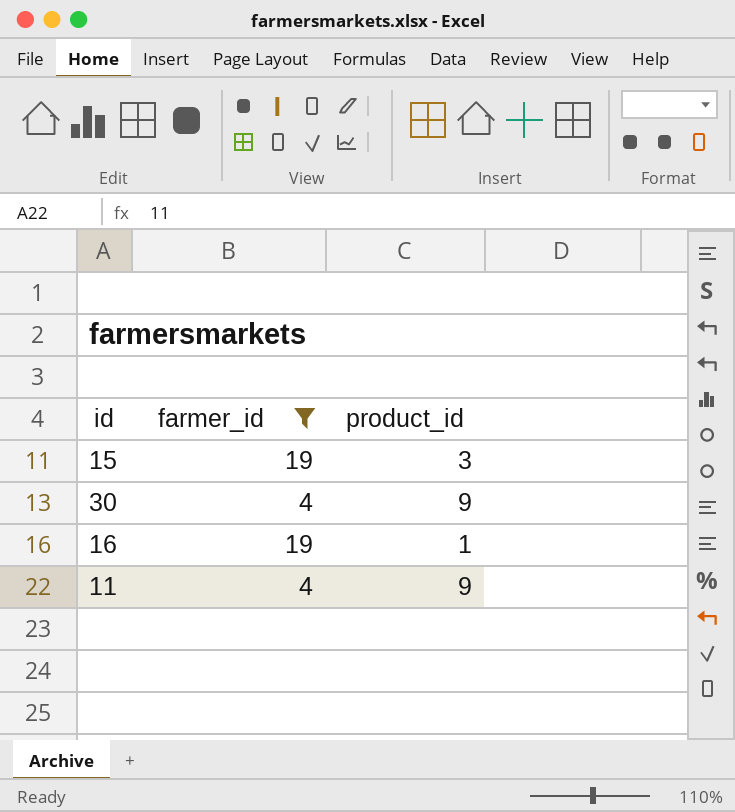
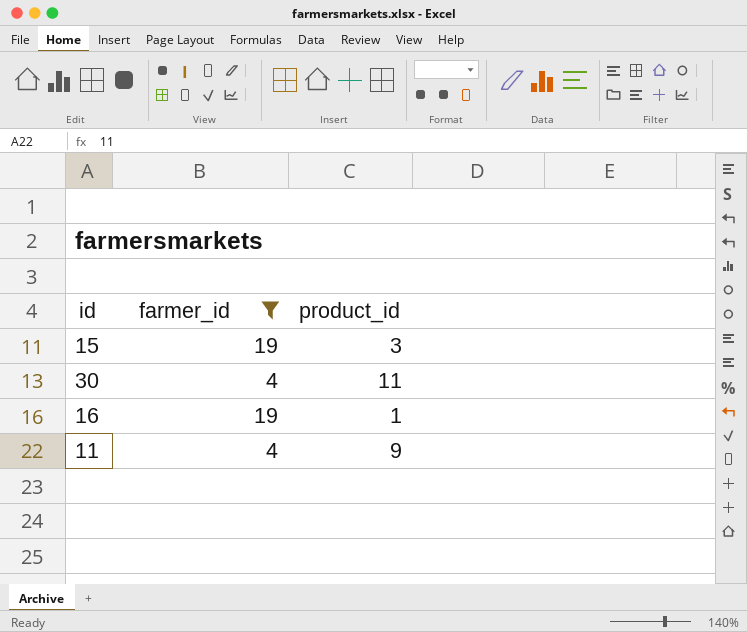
30 | product_id: 9 -> 11

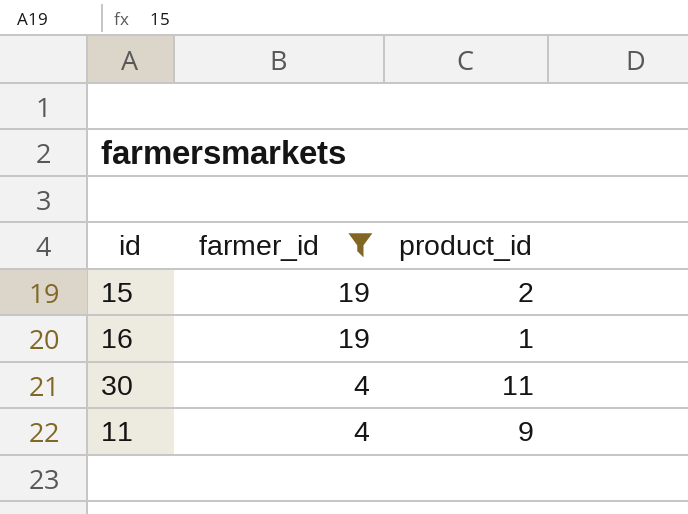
row order: none -> farmer_id descending
15 | product_id: 3 -> 2

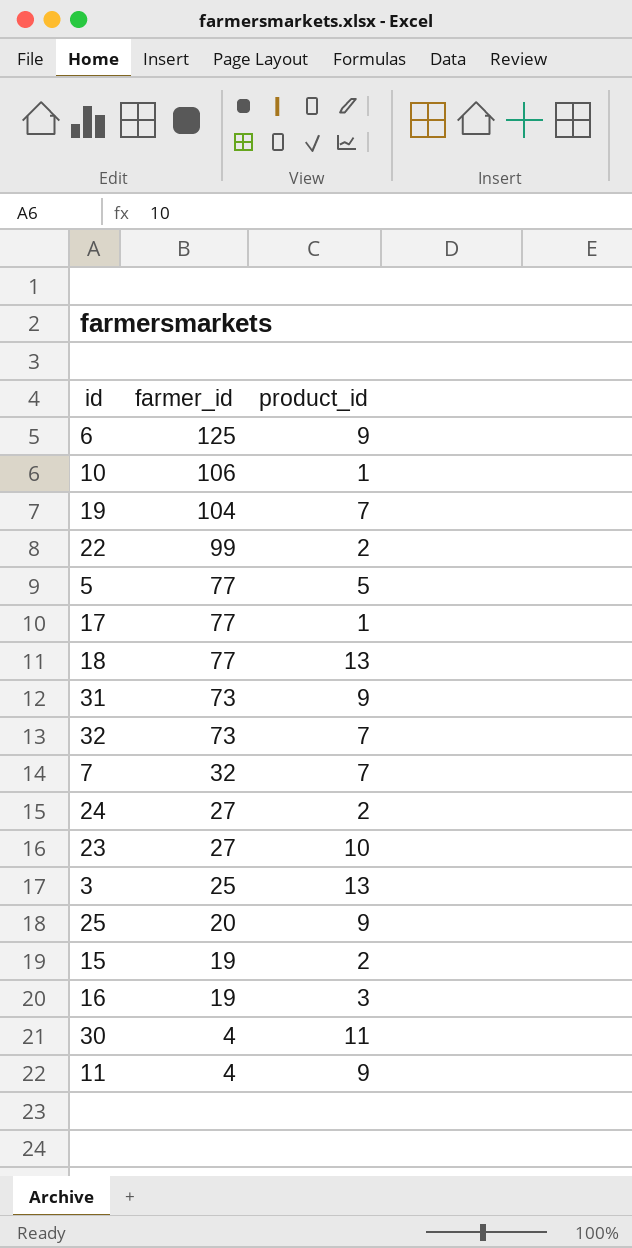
filter: farmer_id <= 19 -> none
16 | product_id: 1 -> 3

